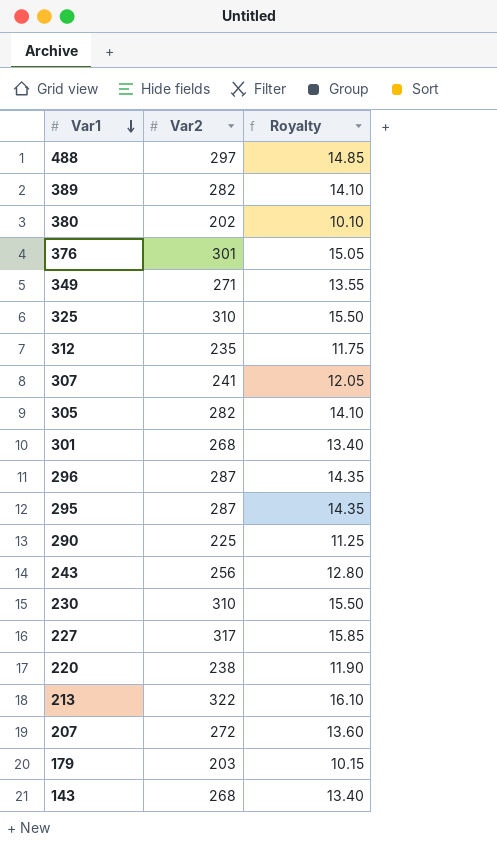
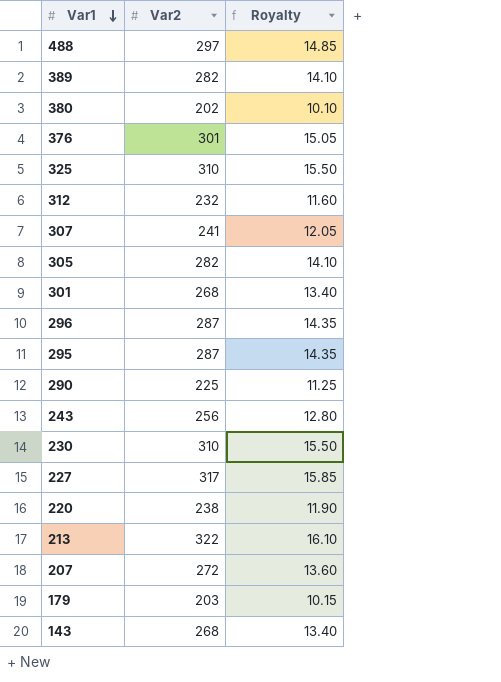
row 349: 271 | 13.55 -> none
312 | Var2: 235 -> 232
312 | Royalty: 11.75 -> 11.60

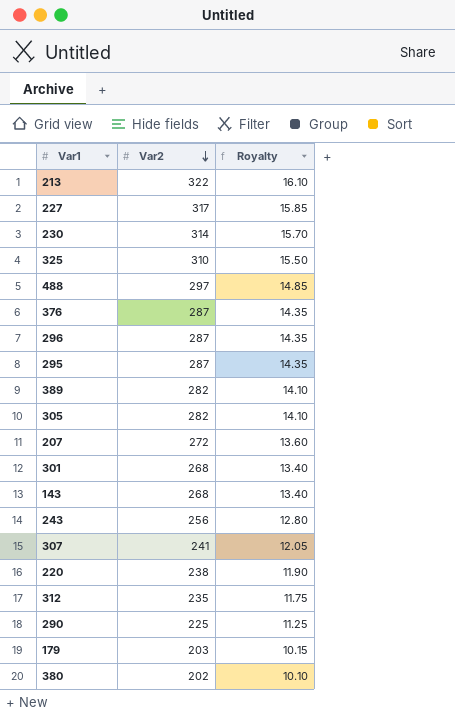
row order: Var1 descending -> Var2 descending
230 | Var2: 310 -> 314
230 | Royalty: 15.50 -> 15.70
376 | Var2: 301 -> 287
376 | Royalty: 15.05 -> 14.35
312 | Var2: 232 -> 235
312 | Royalty: 11.60 -> 11.75

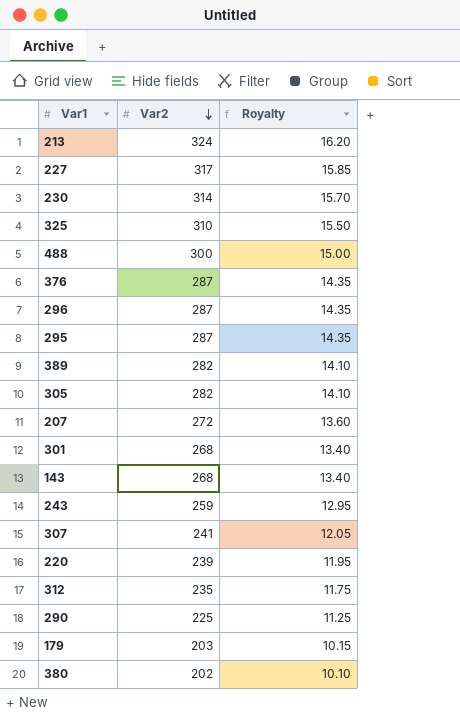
213 | Var2: 322 -> 324
213 | Royalty: 16.10 -> 16.20
488 | Var2: 297 -> 300
488 | Royalty: 14.85 -> 15.00
243 | Var2: 256 -> 259
243 | Royalty: 12.80 -> 12.95
220 | Var2: 238 -> 239
220 | Royalty: 11.90 -> 11.95

